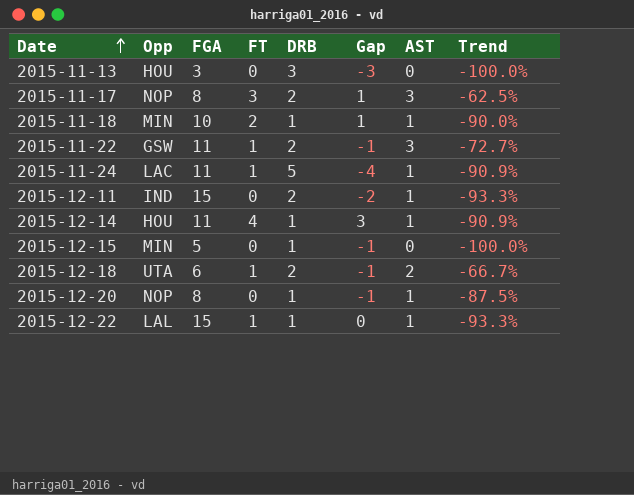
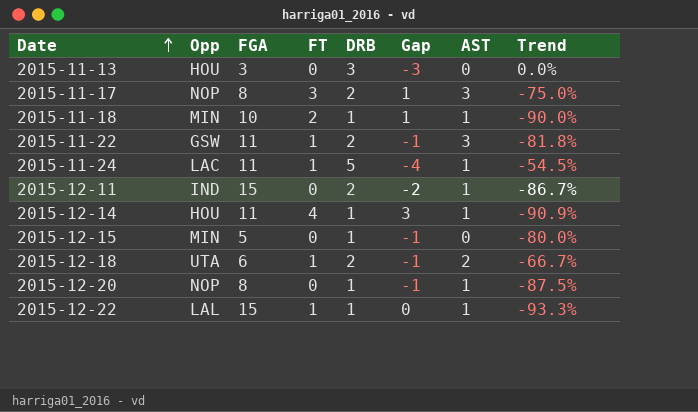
column Trend | formula: ([AST] - [FGA]) / [FGA] -> ([DRB] - [FGA]) / [FGA]

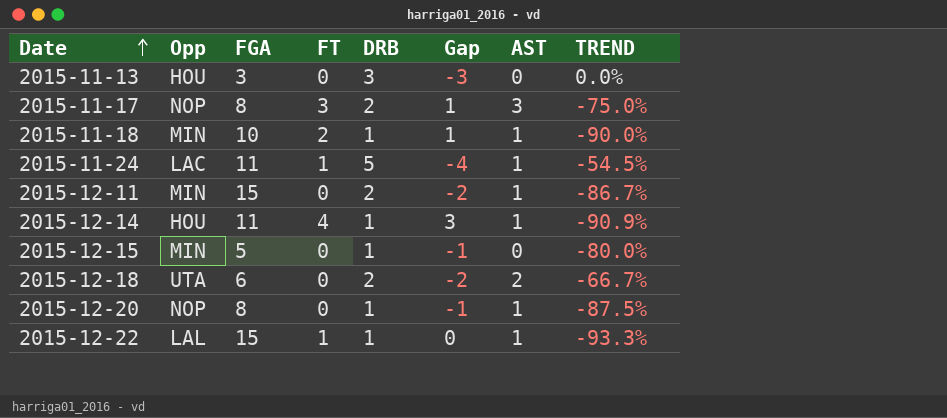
column name: Trend -> TREND
row 2015-11-22: GSW | 11 | 1 | 2 | -1 | 3 | -81.8% -> none
2015-12-11 | Opp: IND -> MIN
2015-12-18 | FT: 1 -> 0
2015-12-18 | Gap: -1 -> -2

